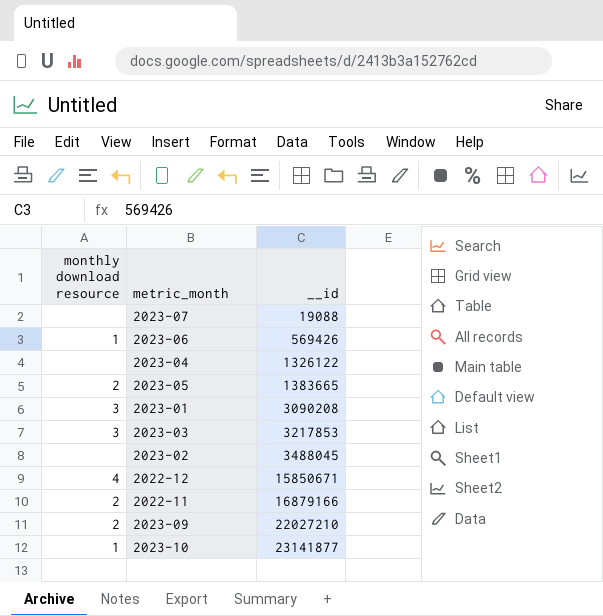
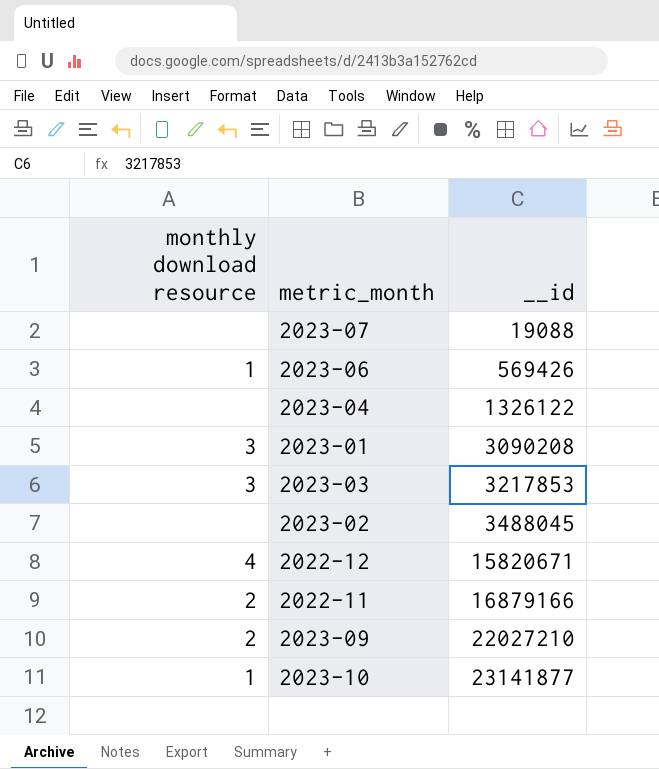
row 2023-05: 2 | 1383665 -> none
2022-12 | __id: 15850671 -> 15820671

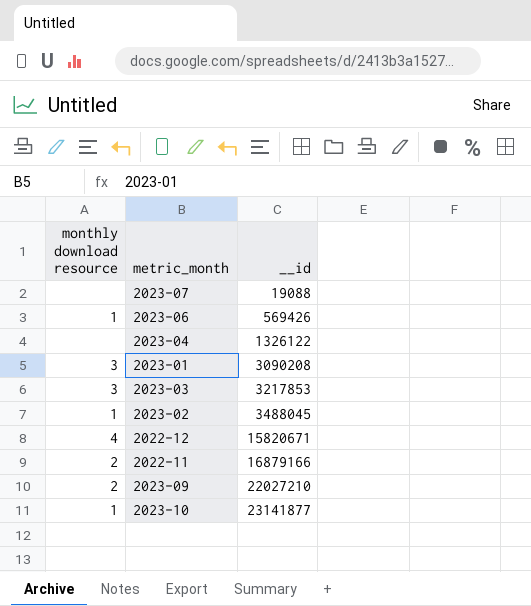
2023-02 | monthly download resource: none -> 1

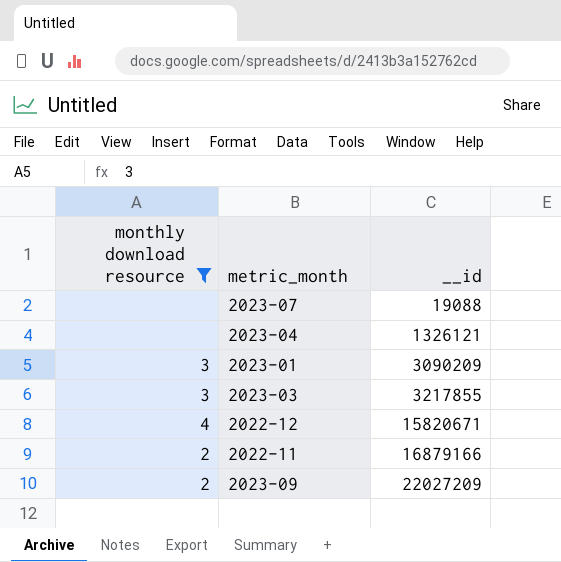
filter: none -> monthly download resource != 1
2023-04 | __id: 1326122 -> 1326121
2023-01 | __id: 3090208 -> 3090209
2023-03 | __id: 3217853 -> 3217855
2023-09 | __id: 22027210 -> 22027209

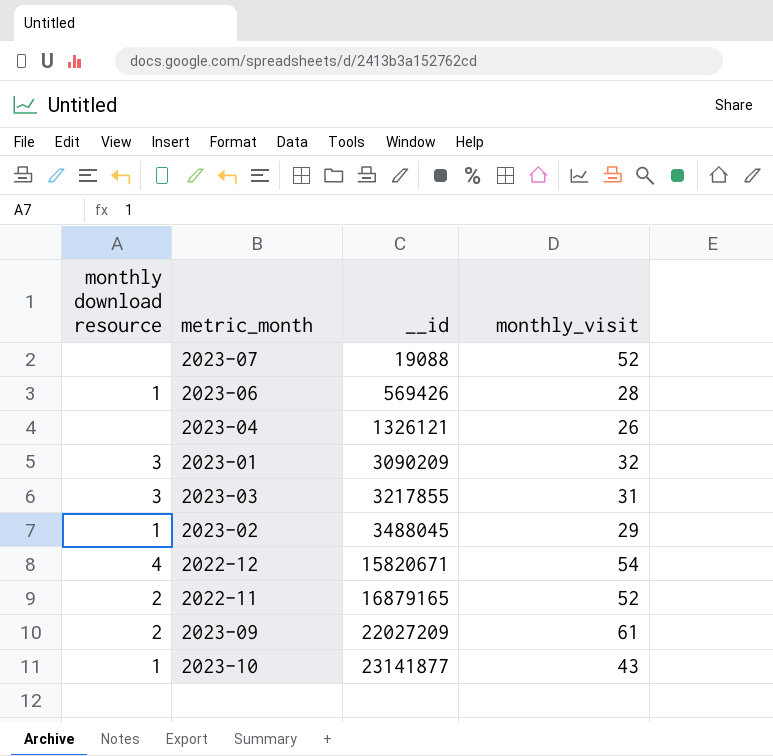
filter: monthly download resource != 1 -> none
column monthly_visit | position: none -> 4
2022-11 | __id: 16879166 -> 16879165

